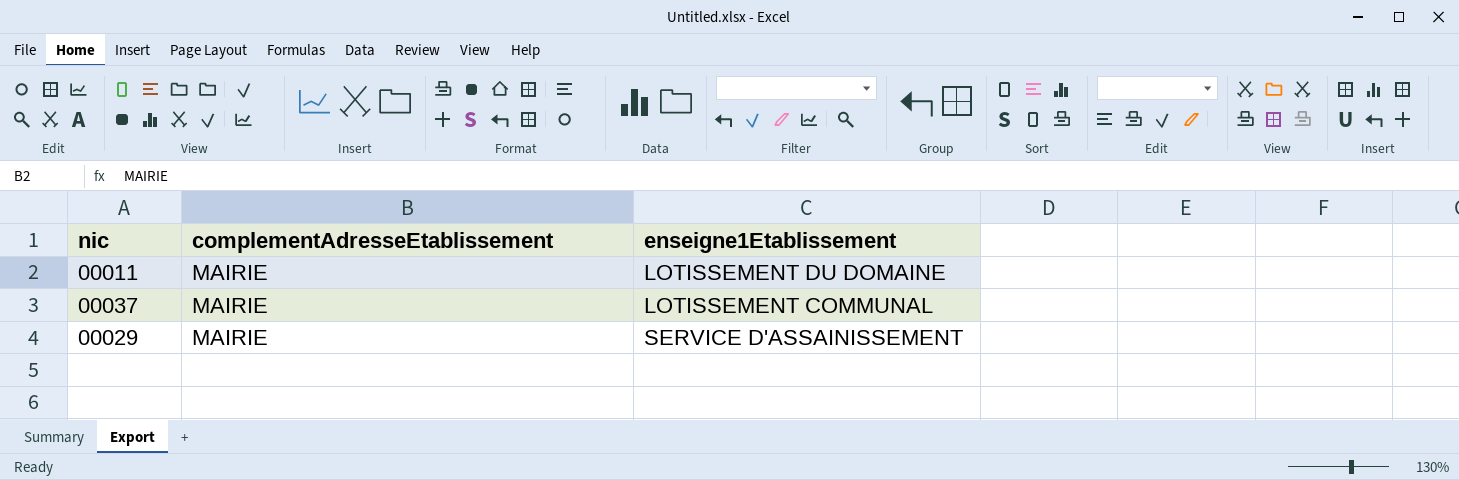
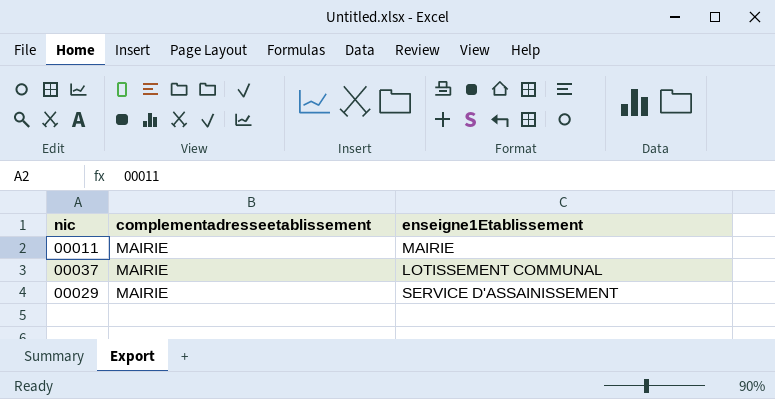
column name: complementAdresseEtablissement -> complementadresseetablissement
00011 | enseigne1Etablissement: LOTISSEMENT DU DOMAINE -> MAIRIE

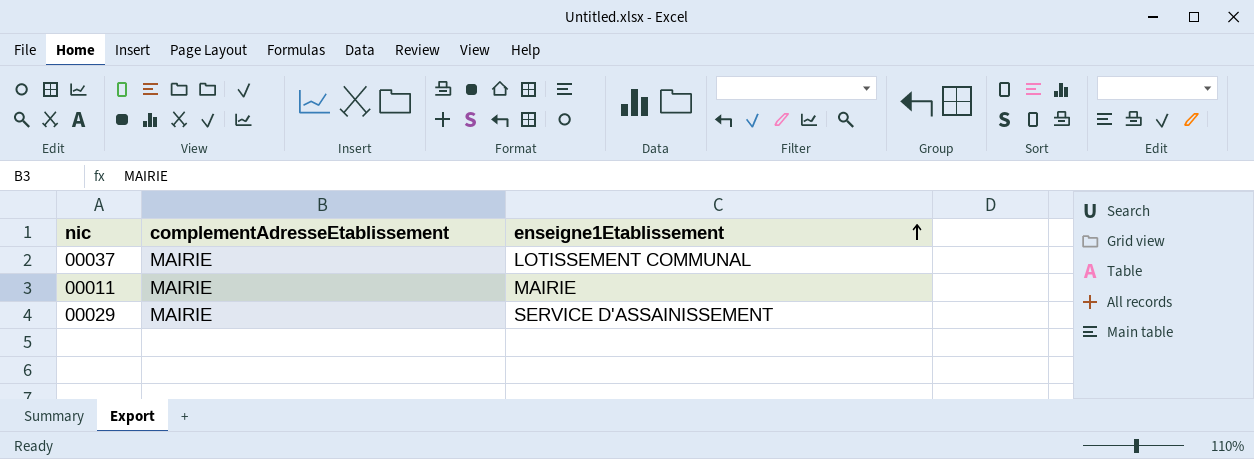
row order: none -> enseigne1Etablissement ascending
column name: complementadresseetablissement -> complementAdresseEtablissement

